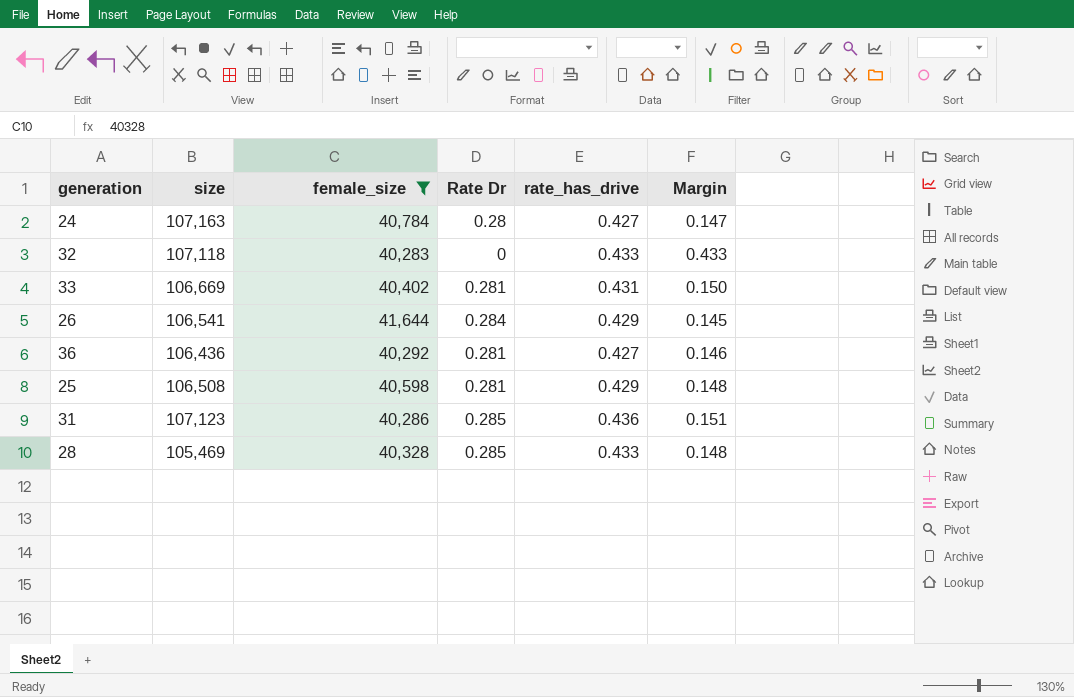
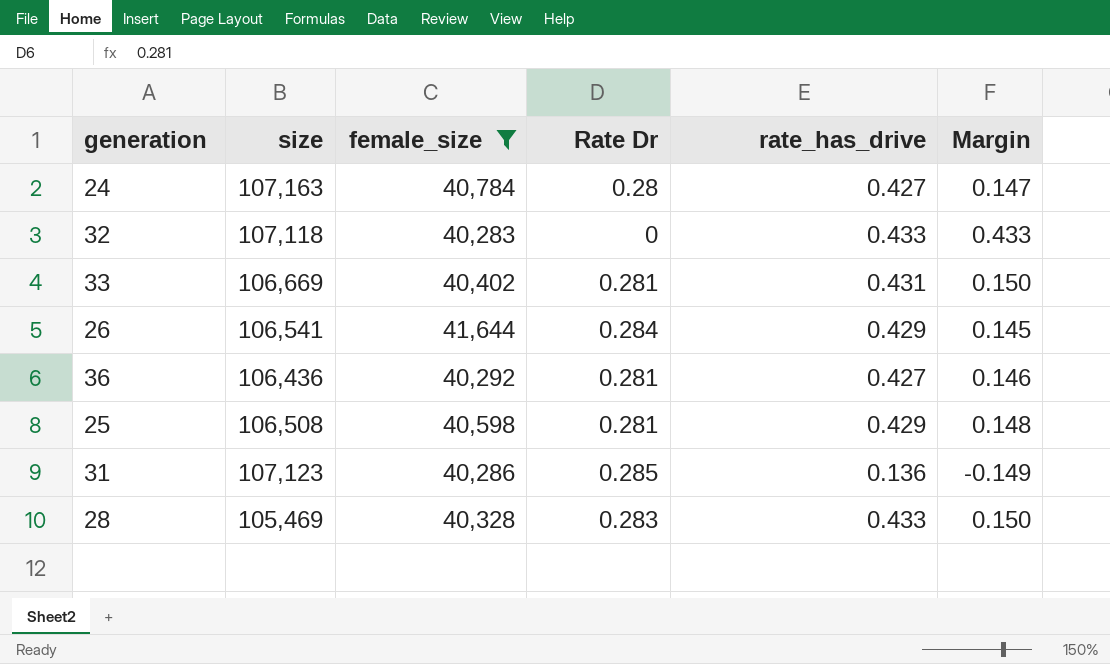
31 | rate_has_drive: 0.436 -> 0.136
31 | Margin: 0.151 -> -0.149
28 | Rate Dr: 0.285 -> 0.283
28 | Margin: 0.148 -> 0.150

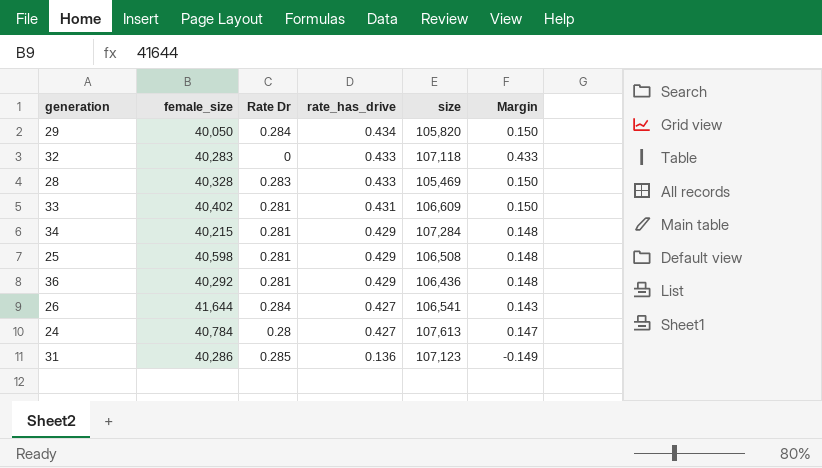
filter: female_size >= 40,283 -> none
row order: none -> rate_has_drive descending
column size | position: 2 -> 5
33 | size: 106,669 -> 106,609
36 | rate_has_drive: 0.427 -> 0.429
36 | Margin: 0.146 -> 0.148
26 | rate_has_drive: 0.429 -> 0.427
26 | Margin: 0.145 -> 0.143
24 | size: 107,163 -> 107,613

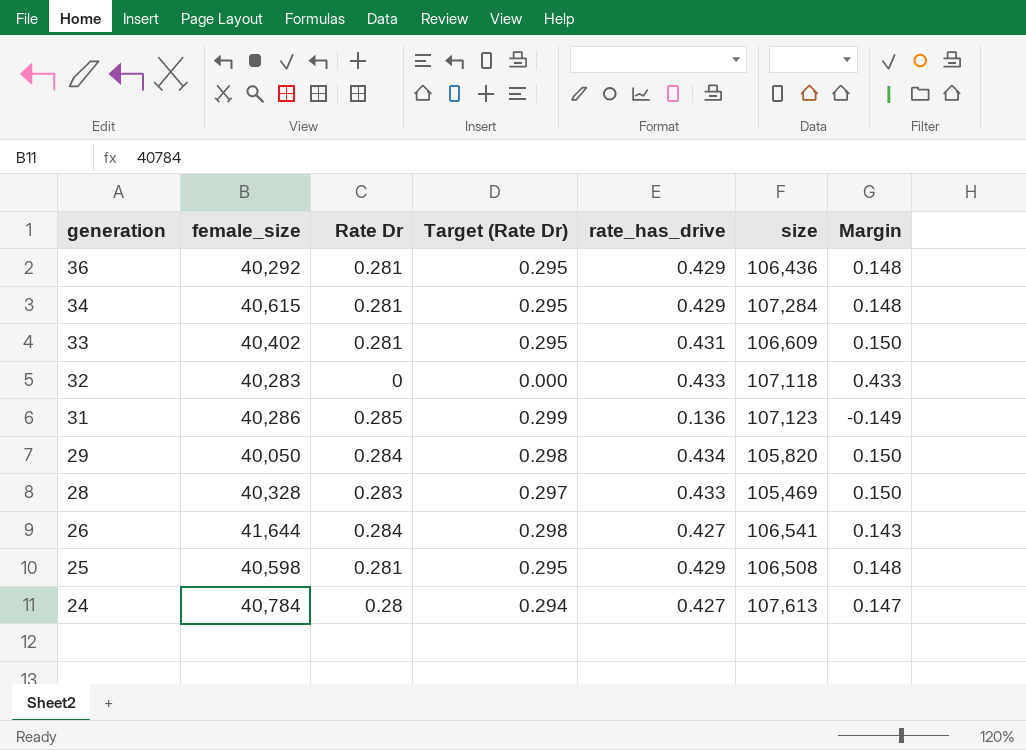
row order: rate_has_drive descending -> generation descending
column Target (Rate Dr) | formula: none -> [Rate Dr] * 1.05
34 | female_size: 40,215 -> 40,615

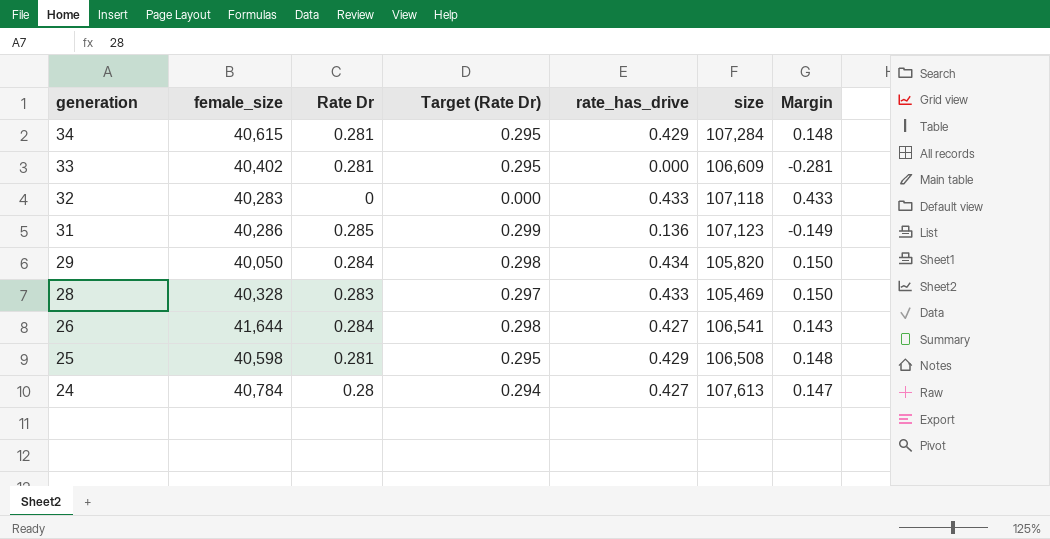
row 36: 40,292 | 0.281 | 0.295 | 0.429 | 106,436 | 0.148 -> none
33 | rate_has_drive: 0.431 -> 0.000
33 | Margin: 0.150 -> -0.281

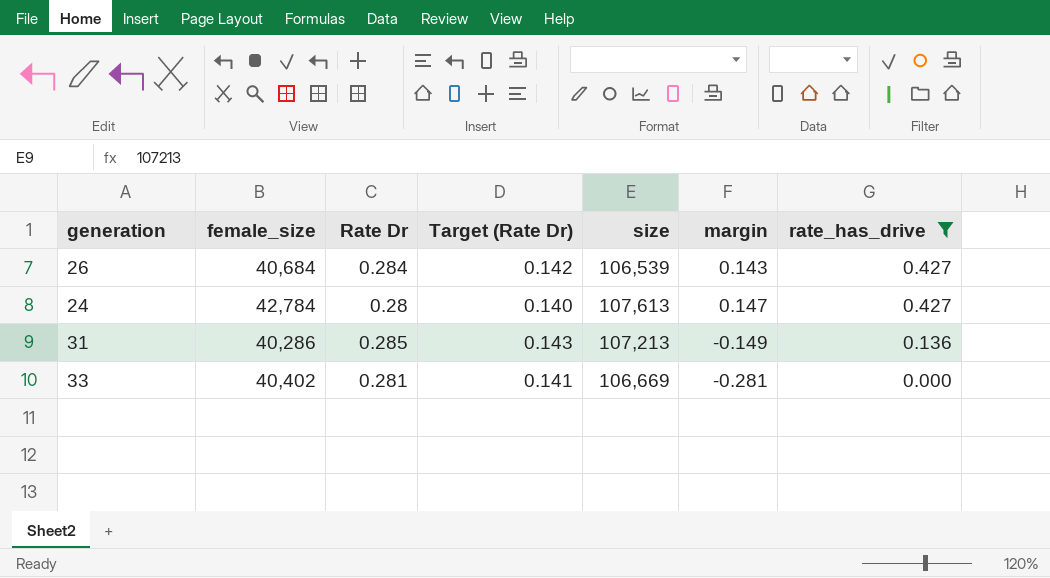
filter: none -> rate_has_drive <= 0.427
row order: generation descending -> rate_has_drive descending
column Target (Rate Dr) | formula: [Rate Dr] * 1.05 -> [Rate Dr] * 0.5
column name: Margin -> margin
column rate_has_drive | position: 5 -> 7
26 | female_size: 41,644 -> 40,684
26 | size: 106,541 -> 106,539
24 | female_size: 40,784 -> 42,784
31 | size: 107,123 -> 107,213
33 | size: 106,609 -> 106,669

